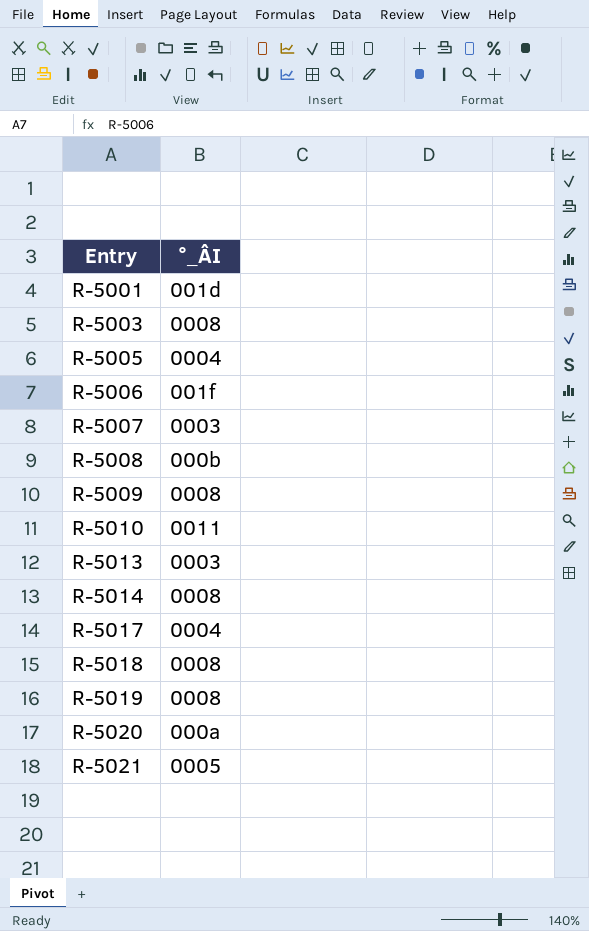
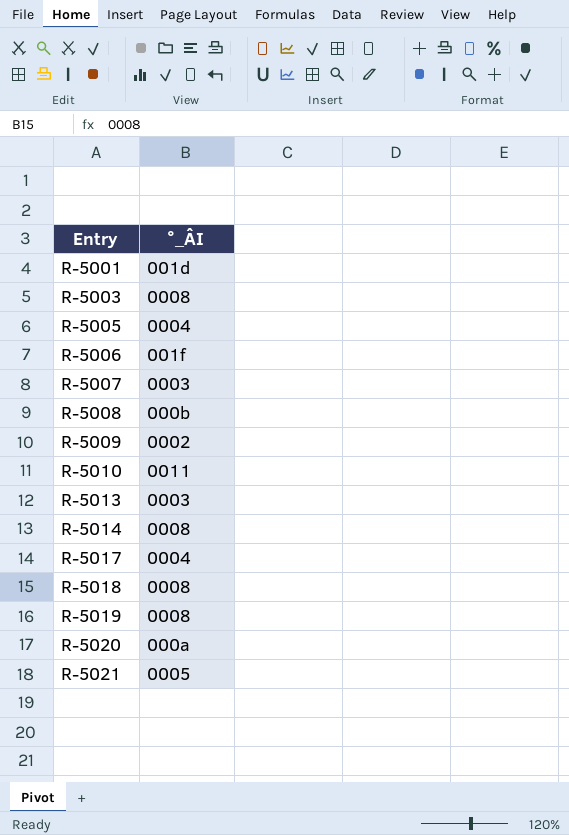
R-5009 | °_ÂI: 0008 -> 0002

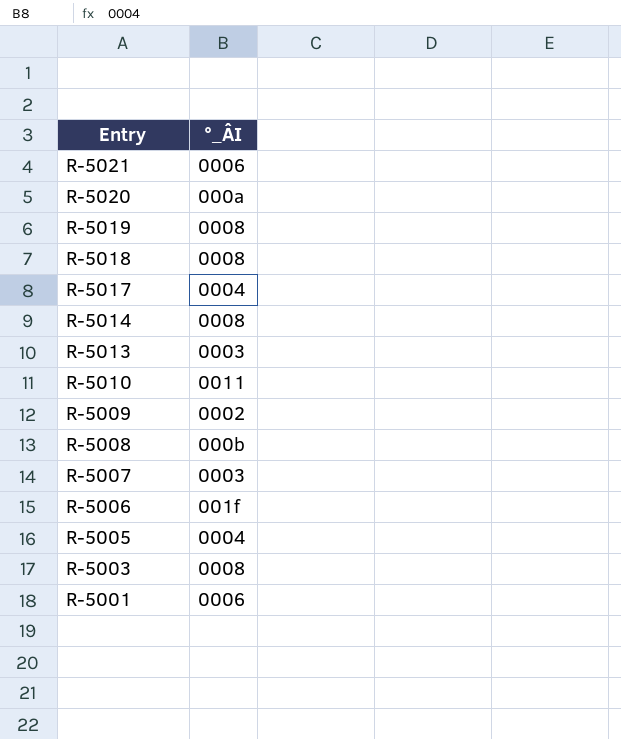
row order: Entry ascending -> Entry descending
R-5021 | °_ÂI: 0005 -> 0006
R-5001 | °_ÂI: 001d -> 0006

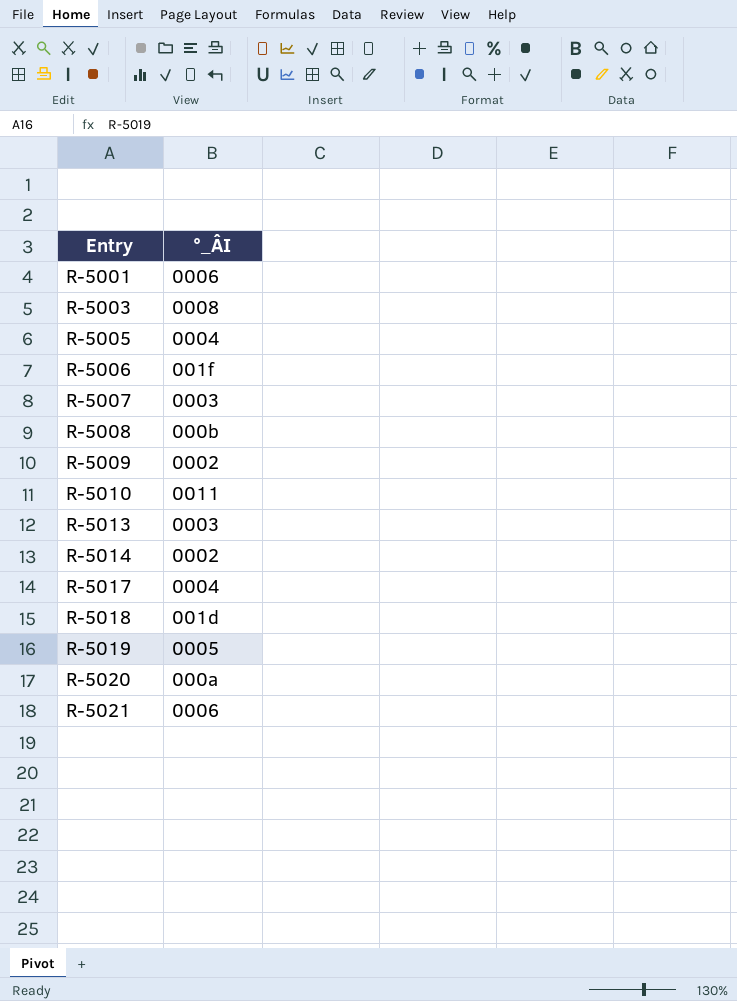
row order: Entry descending -> Entry ascending
R-5014 | °_ÂI: 0008 -> 0002
R-5018 | °_ÂI: 0008 -> 001d
R-5019 | °_ÂI: 0008 -> 0005

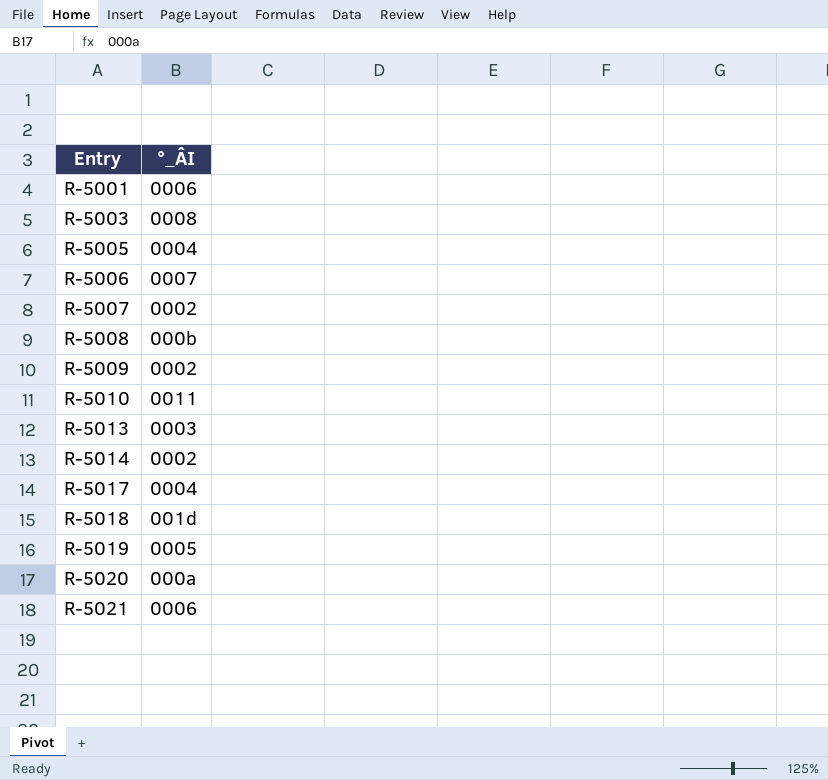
R-5006 | °_ÂI: 001f -> 0007
R-5007 | °_ÂI: 0003 -> 0002

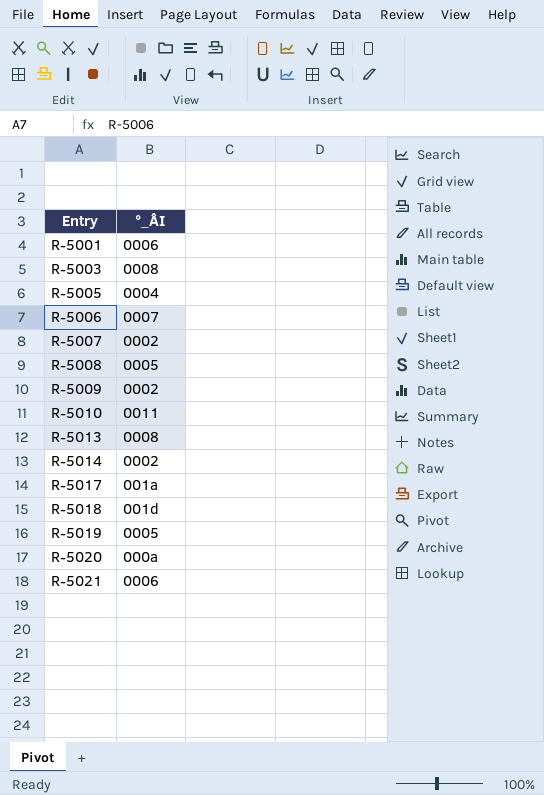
R-5008 | °_ÂI: 000b -> 0005
R-5013 | °_ÂI: 0003 -> 0008
R-5017 | °_ÂI: 0004 -> 001a

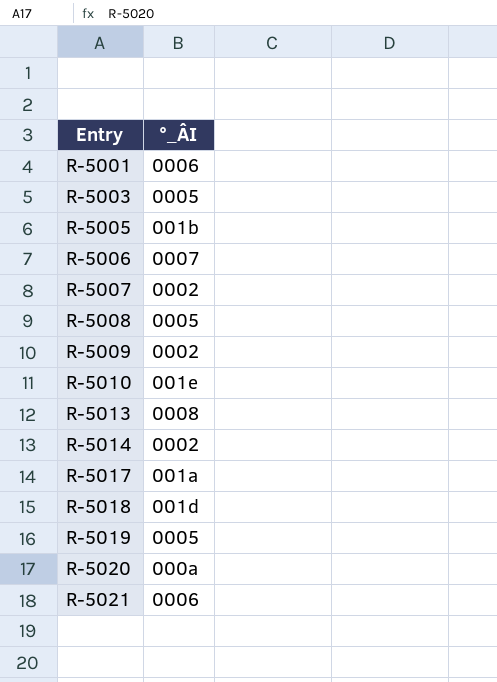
R-5003 | °_ÂI: 0008 -> 0005
R-5005 | °_ÂI: 0004 -> 001b
R-5010 | °_ÂI: 0011 -> 001e

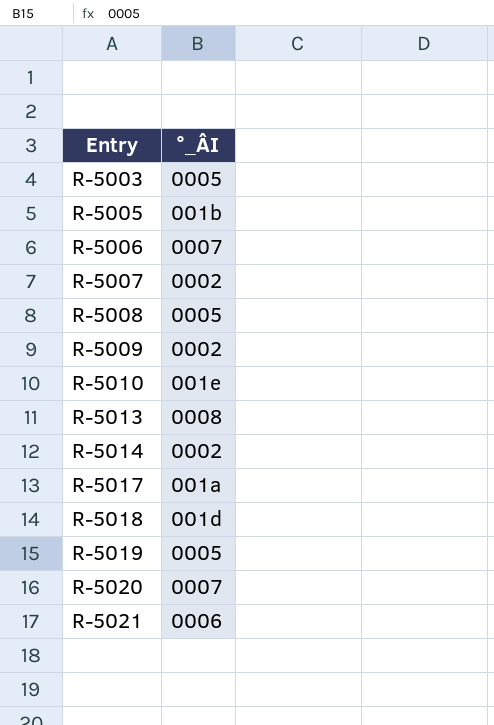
row R-5001: 0006 -> none
R-5020 | °_ÂI: 000a -> 0007

